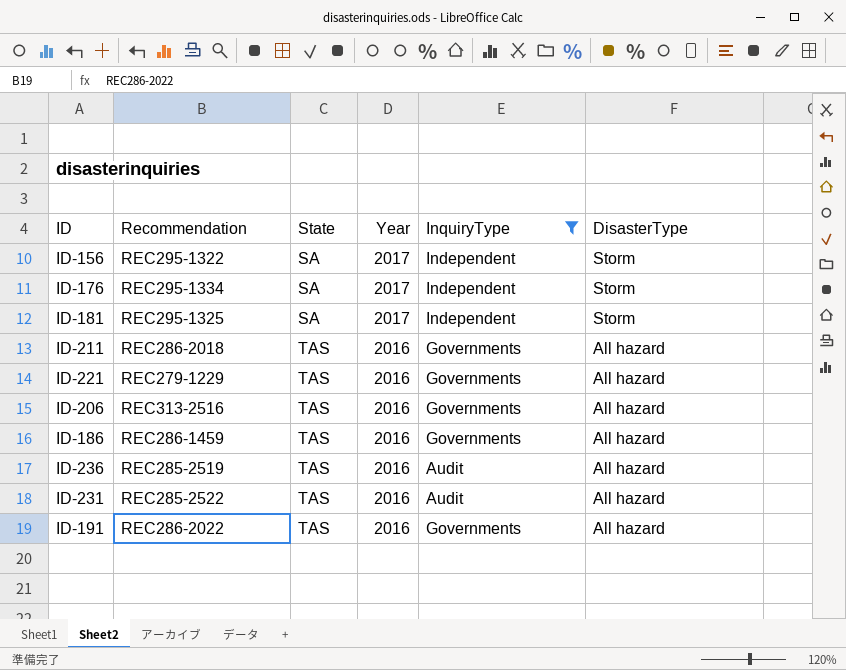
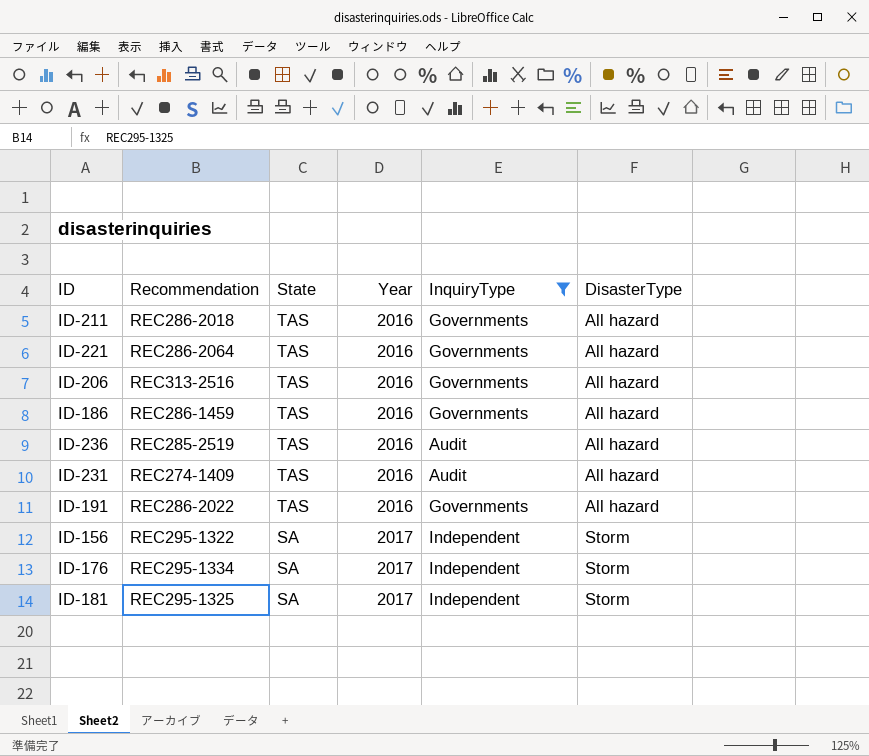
row order: State ascending -> State descending
ID-221 | Recommendation: REC279-1229 -> REC286-2064
ID-231 | Recommendation: REC285-2522 -> REC274-1409

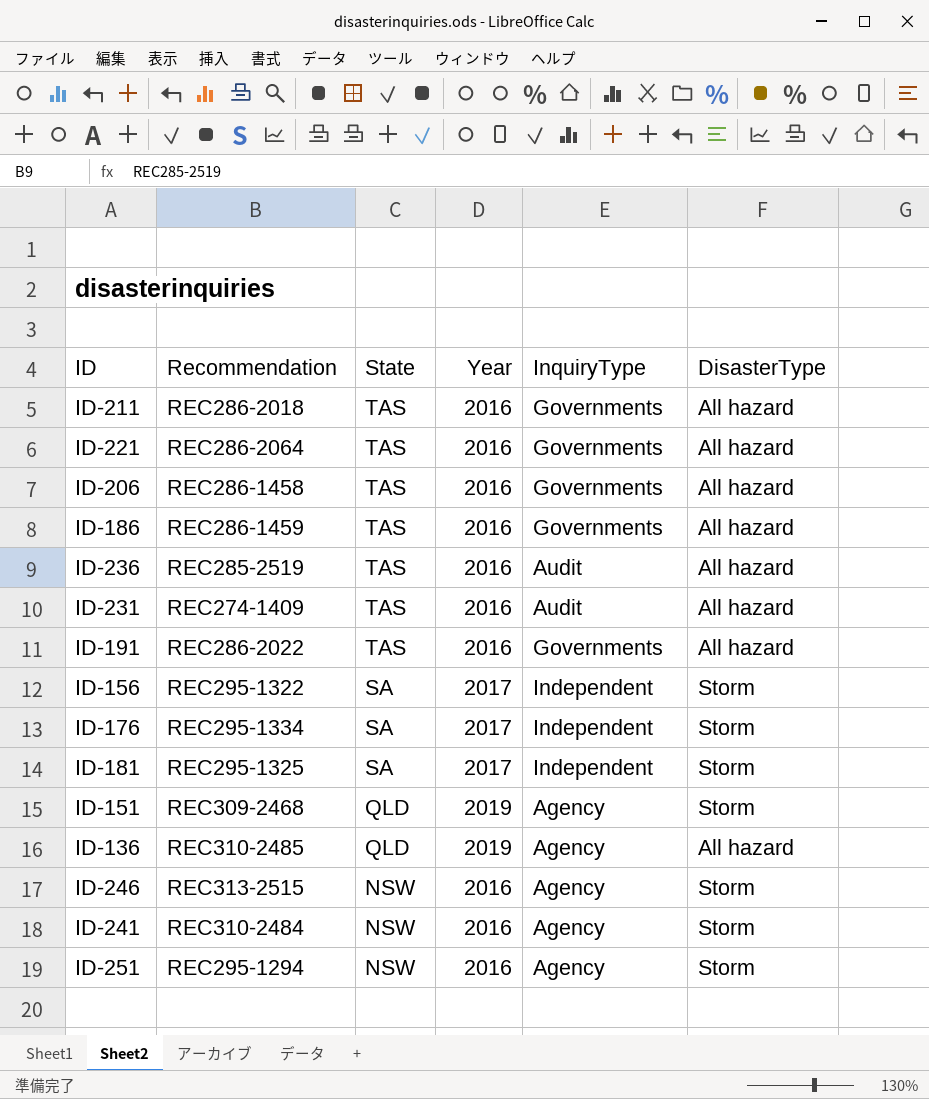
filter: InquiryType != Agency -> none
ID-206 | Recommendation: REC313-2516 -> REC286-1458

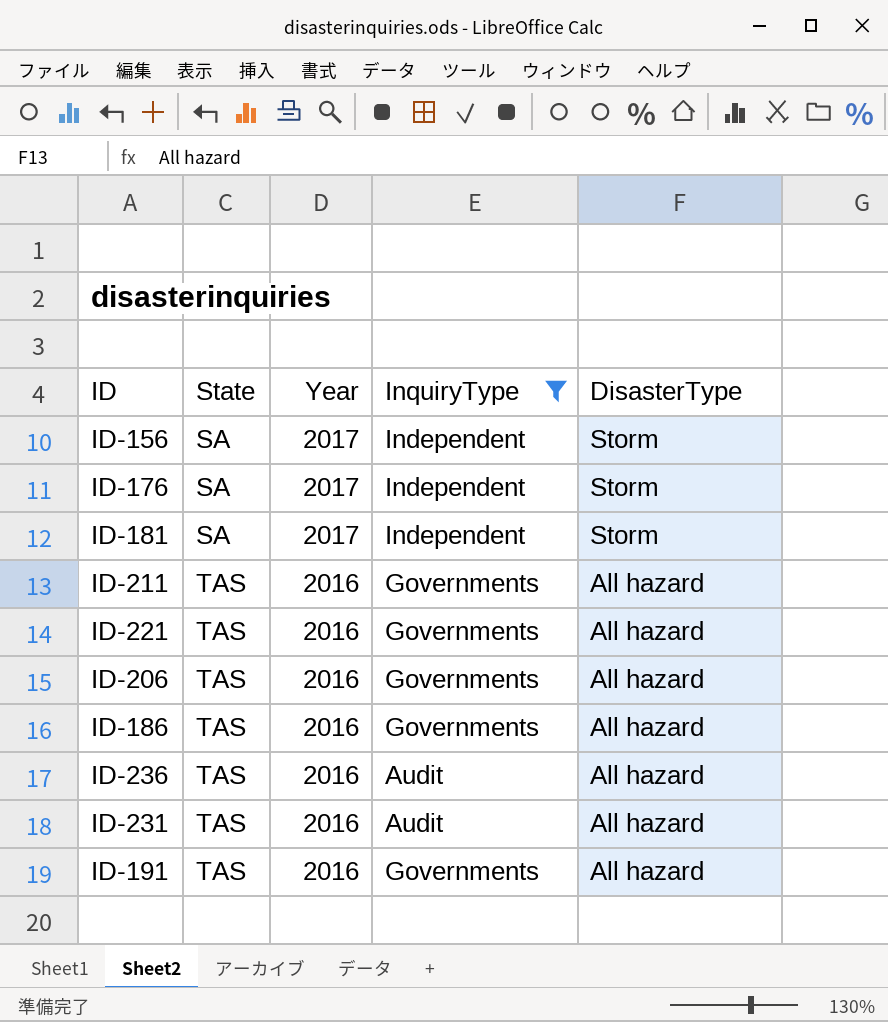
filter: none -> InquiryType != Agency
row order: State descending -> State ascending
column Recommendation | position: 2 -> none

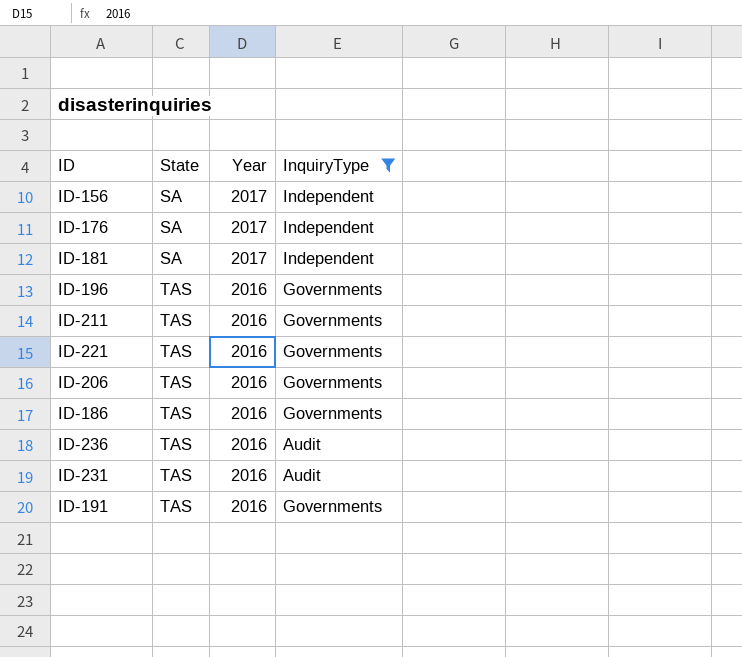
column DisasterType | position: 5 -> none
row ID-196: none -> TAS | 2016 | Governments

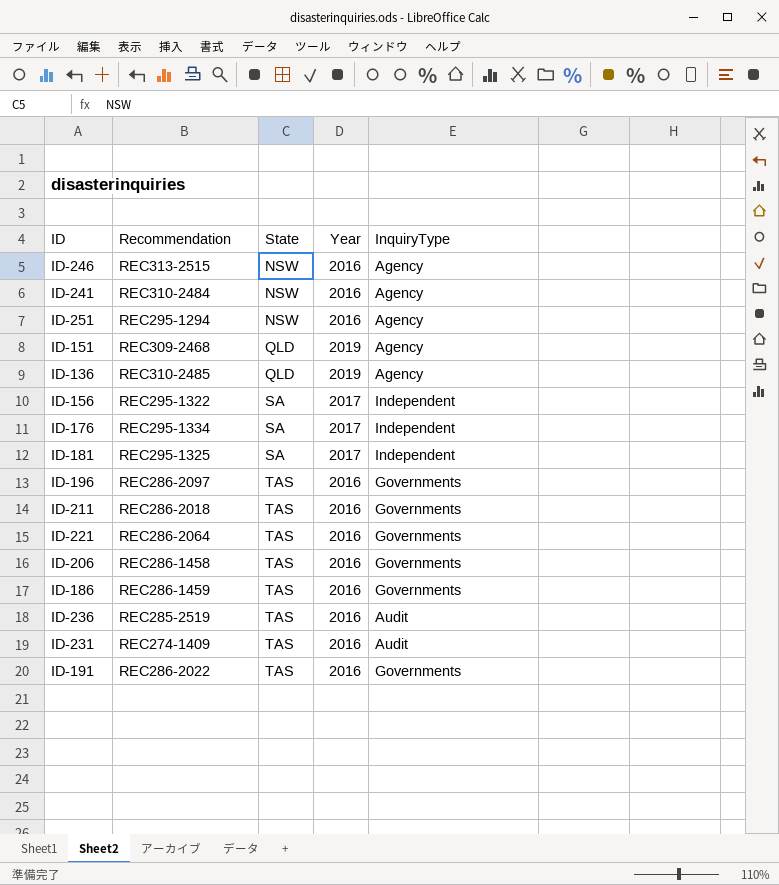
filter: InquiryType != Agency -> none
column Recommendation | position: none -> 2

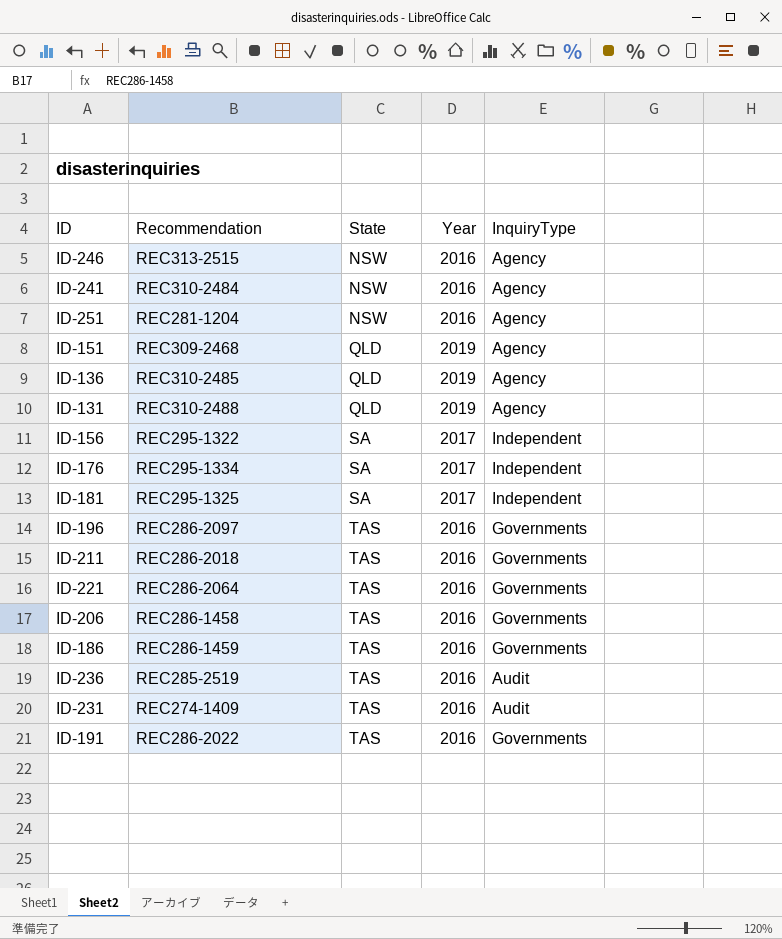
ID-251 | Recommendation: REC295-1294 -> REC281-1204
row ID-131: none -> REC310-2488 | QLD | 2019 | Agency

